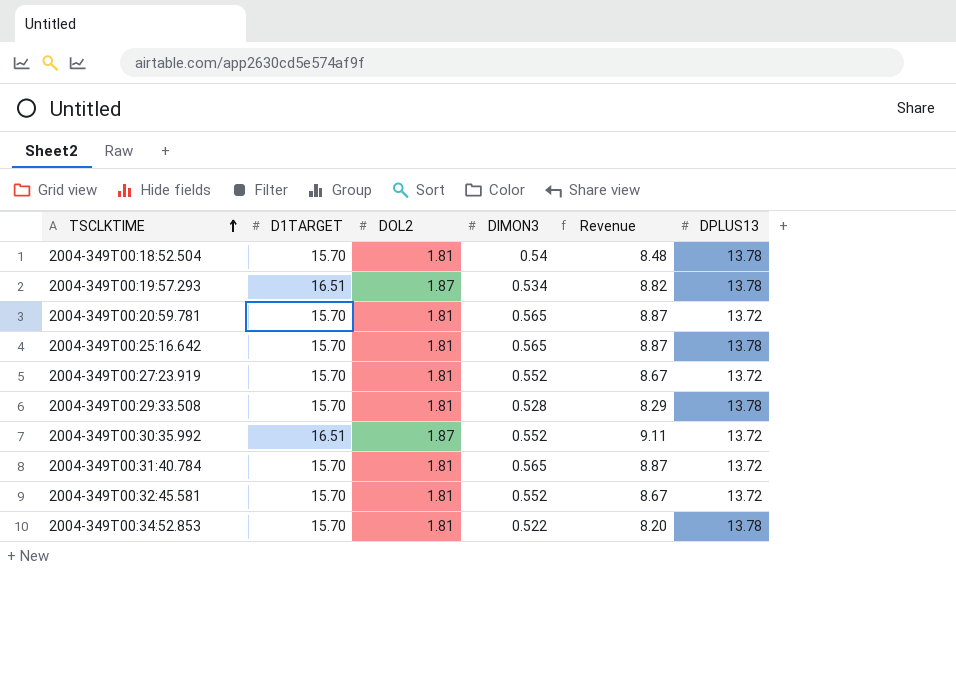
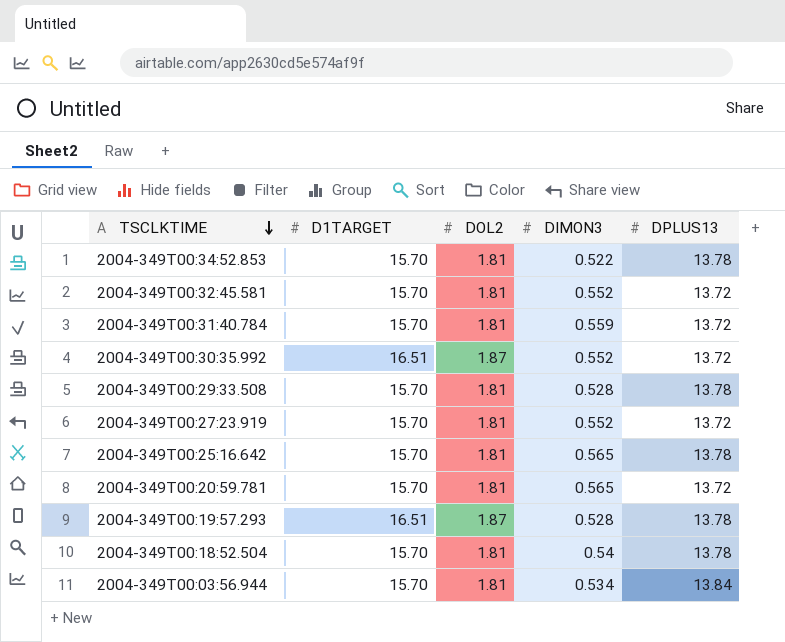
row order: TSCLKTIME ascending -> TSCLKTIME descending
column Revenue | formula: [D1TARGET] * [DIMON3] -> none
2004-349T00:31:40.784 | DIMON3: 0.565 -> 0.559
2004-349T00:19:57.293 | DIMON3: 0.534 -> 0.528
row 2004-349T00:03:56.944: none -> 15.70 | 1.81 | 0.534 | 13.84

